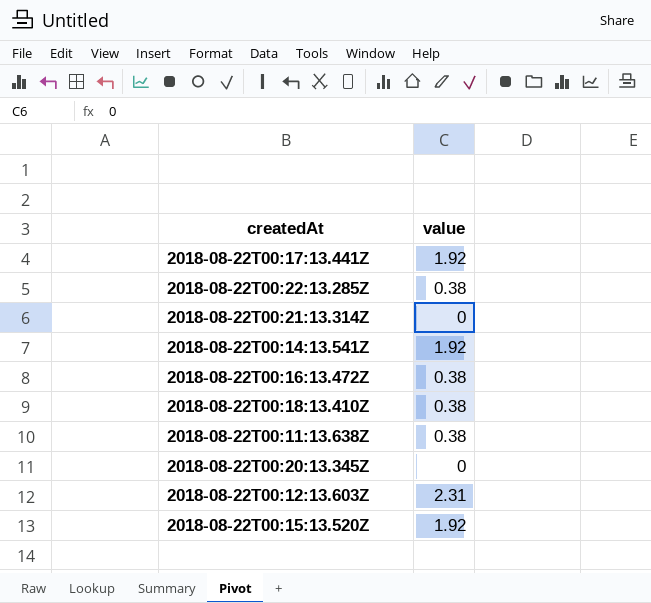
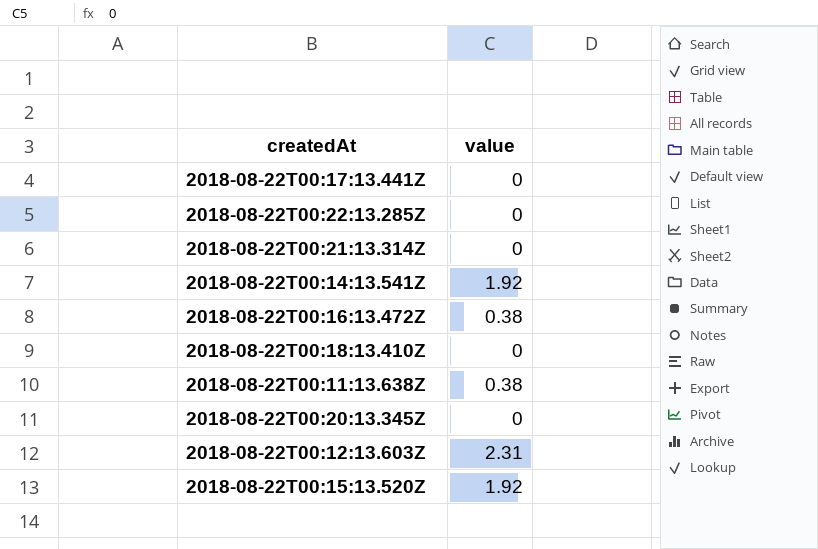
2018-08-22T00:17:13.441Z | value: 1.92 -> 0
2018-08-22T00:22:13.285Z | value: 0.38 -> 0
2018-08-22T00:18:13.410Z | value: 0.38 -> 0

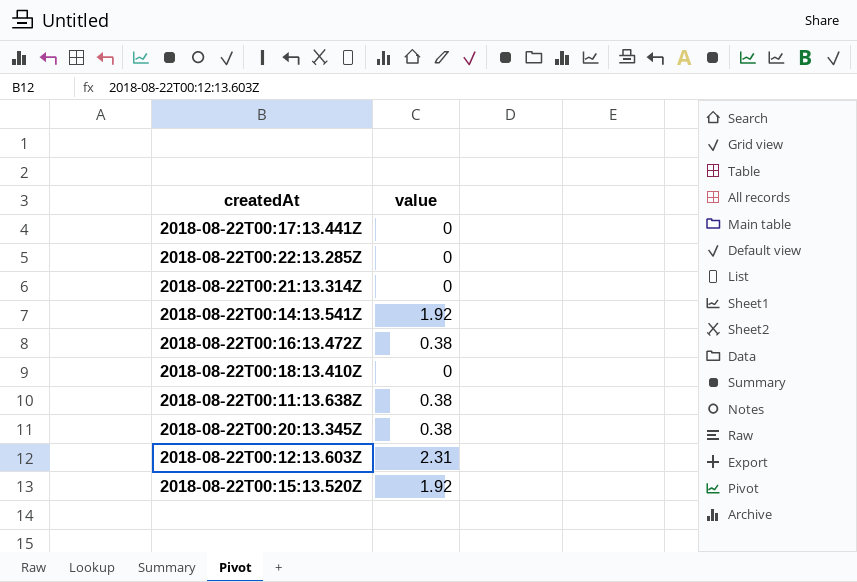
2018-08-22T00:20:13.345Z | value: 0 -> 0.38

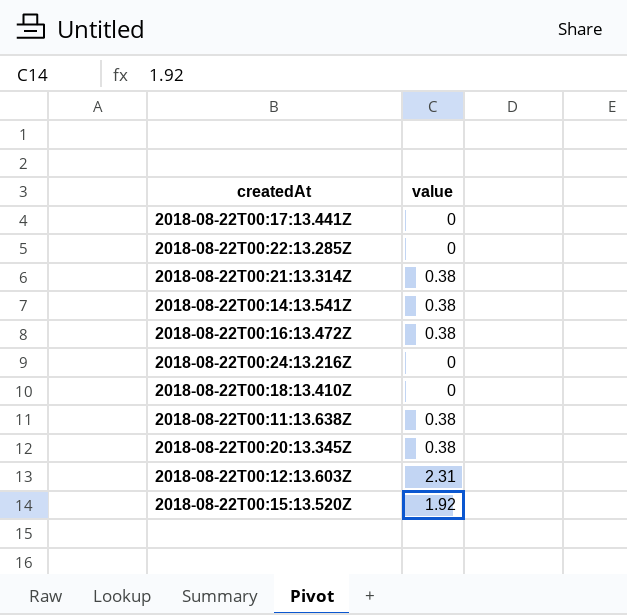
2018-08-22T00:21:13.314Z | value: 0 -> 0.38
2018-08-22T00:14:13.541Z | value: 1.92 -> 0.38
row 2018-08-22T00:24:13.216Z: none -> 0

